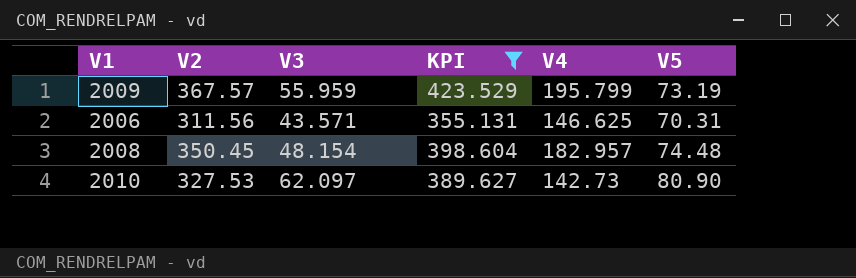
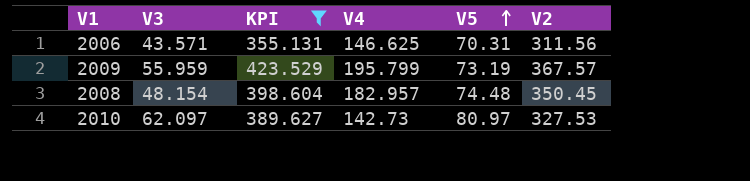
row order: none -> V5 ascending
column V2 | position: 2 -> 6
2010 | V5: 80.90 -> 80.97

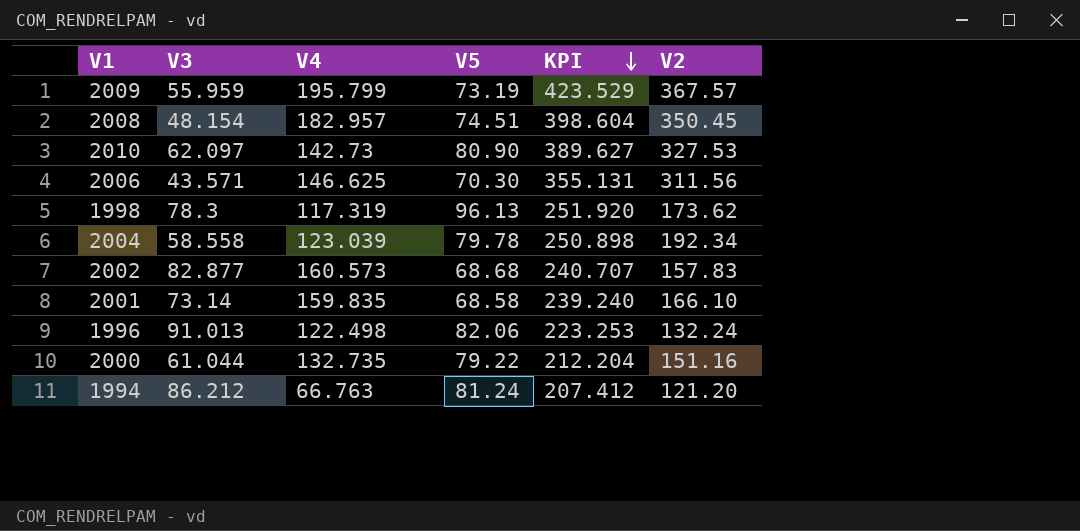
filter: KPI >= 355.131 -> none
row order: V5 ascending -> KPI descending
column KPI | position: 3 -> 5
2008 | V5: 74.48 -> 74.51
2010 | V5: 80.97 -> 80.90
2006 | V5: 70.31 -> 70.30

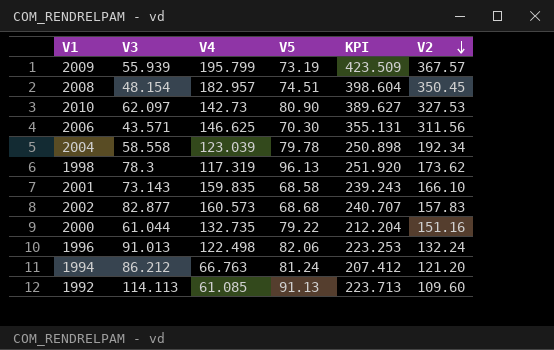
row order: KPI descending -> V2 descending
2009 | V3: 55.959 -> 55.939
2009 | KPI: 423.529 -> 423.509
2001 | V3: 73.14 -> 73.143
2001 | KPI: 239.240 -> 239.243
row 1992: none -> 114.113 | 61.085 | 91.13 | 223.713 | 109.60

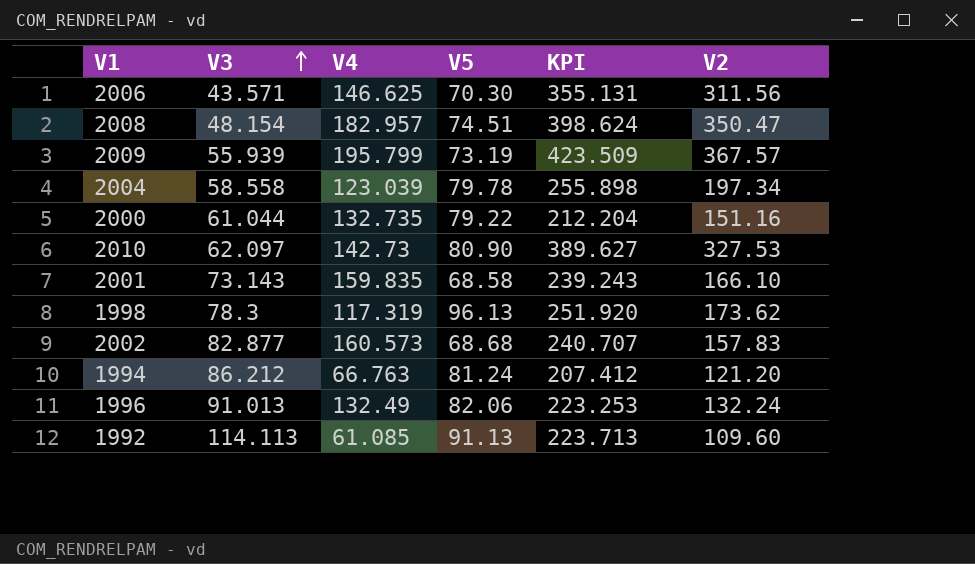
row order: V2 descending -> V3 ascending
2008 | KPI: 398.604 -> 398.624
2008 | V2: 350.45 -> 350.47
2004 | KPI: 250.898 -> 255.898
2004 | V2: 192.34 -> 197.34
1996 | V4: 122.498 -> 132.49

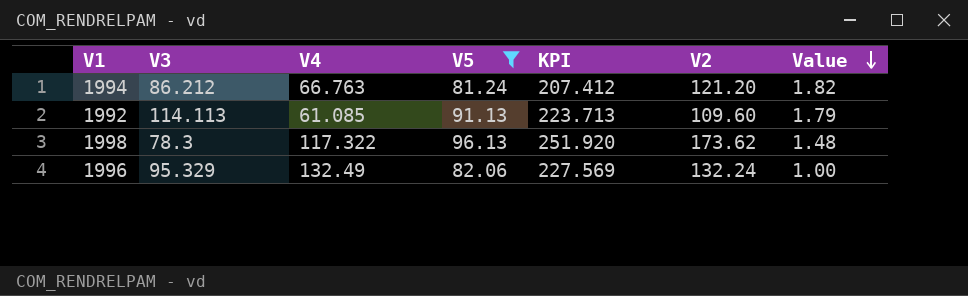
filter: none -> V5 >= 81.24
row order: V3 ascending -> Value descending
column Value | formula: none -> [V2] / [V4]
1998 | V4: 117.319 -> 117.322
1996 | V3: 91.013 -> 95.329
1996 | KPI: 223.253 -> 227.569

